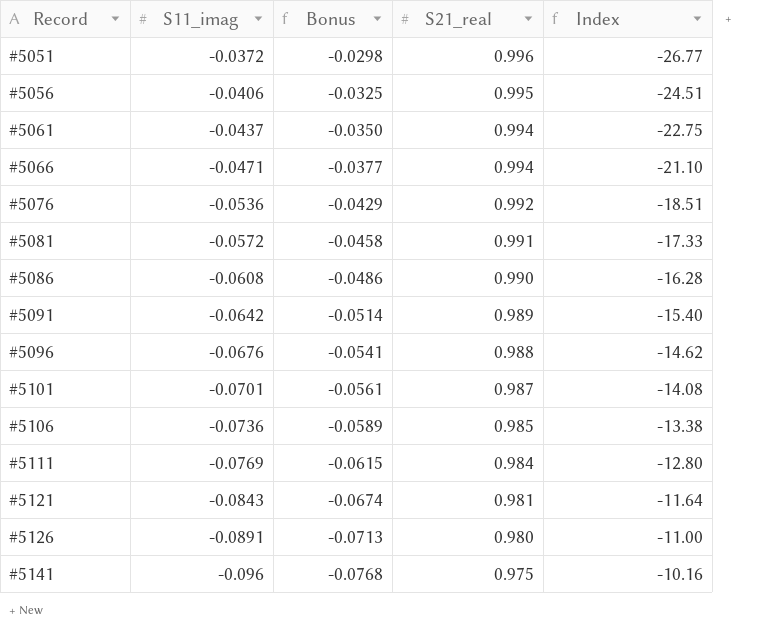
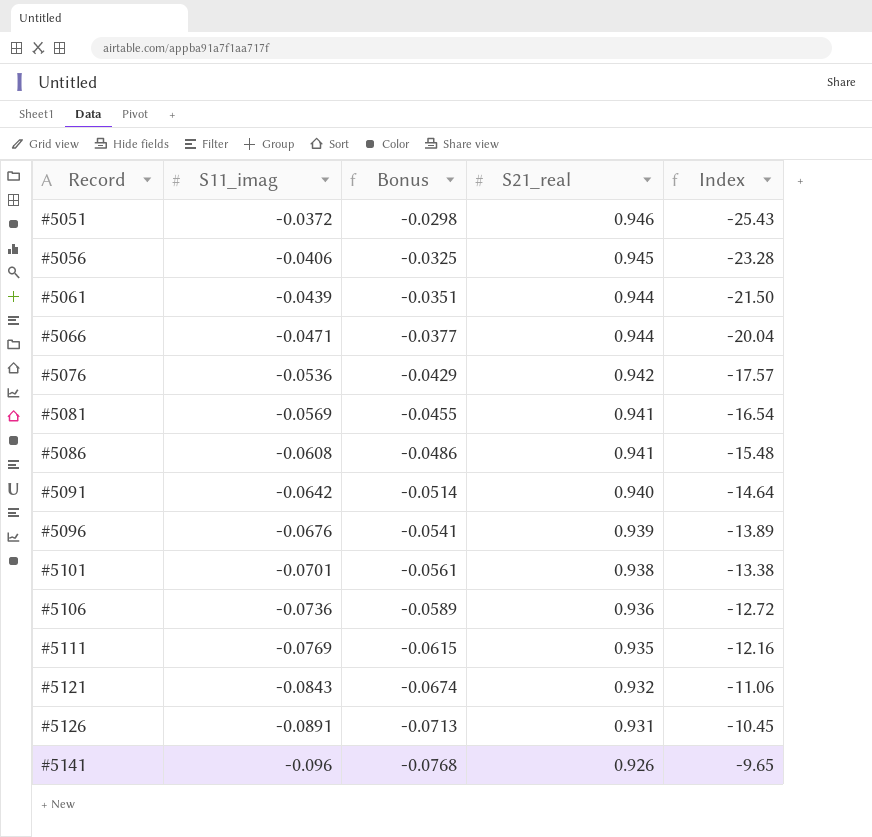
#5051 | S21_real: 0.996 -> 0.946
#5051 | Index: -26.77 -> -25.43
#5056 | S21_real: 0.995 -> 0.945
#5056 | Index: -24.51 -> -23.28
#5061 | S11_imag: -0.0437 -> -0.0439
#5061 | Bonus: -0.0350 -> -0.0351
#5061 | S21_real: 0.994 -> 0.944
#5061 | Index: -22.75 -> -21.50
#5066 | S21_real: 0.994 -> 0.944
#5066 | Index: -21.10 -> -20.04
#5076 | S21_real: 0.992 -> 0.942
#5076 | Index: -18.51 -> -17.57
#5081 | S11_imag: -0.0572 -> -0.0569
#5081 | Bonus: -0.0458 -> -0.0455
#5081 | S21_real: 0.991 -> 0.941
#5081 | Index: -17.33 -> -16.54
#5086 | S21_real: 0.990 -> 0.941
#5086 | Index: -16.28 -> -15.48
#5091 | S21_real: 0.989 -> 0.940
#5091 | Index: -15.40 -> -14.64
#5096 | S21_real: 0.988 -> 0.939
#5096 | Index: -14.62 -> -13.89
#5101 | S21_real: 0.987 -> 0.938
#5101 | Index: -14.08 -> -13.38
#5106 | S21_real: 0.985 -> 0.936
#5106 | Index: -13.38 -> -12.72
#5111 | S21_real: 0.984 -> 0.935
#5111 | Index: -12.80 -> -12.16
#5121 | S21_real: 0.981 -> 0.932
#5121 | Index: -11.64 -> -11.06
#5126 | S21_real: 0.980 -> 0.931
#5126 | Index: -11.00 -> -10.45
#5141 | S21_real: 0.975 -> 0.926
#5141 | Index: -10.16 -> -9.65

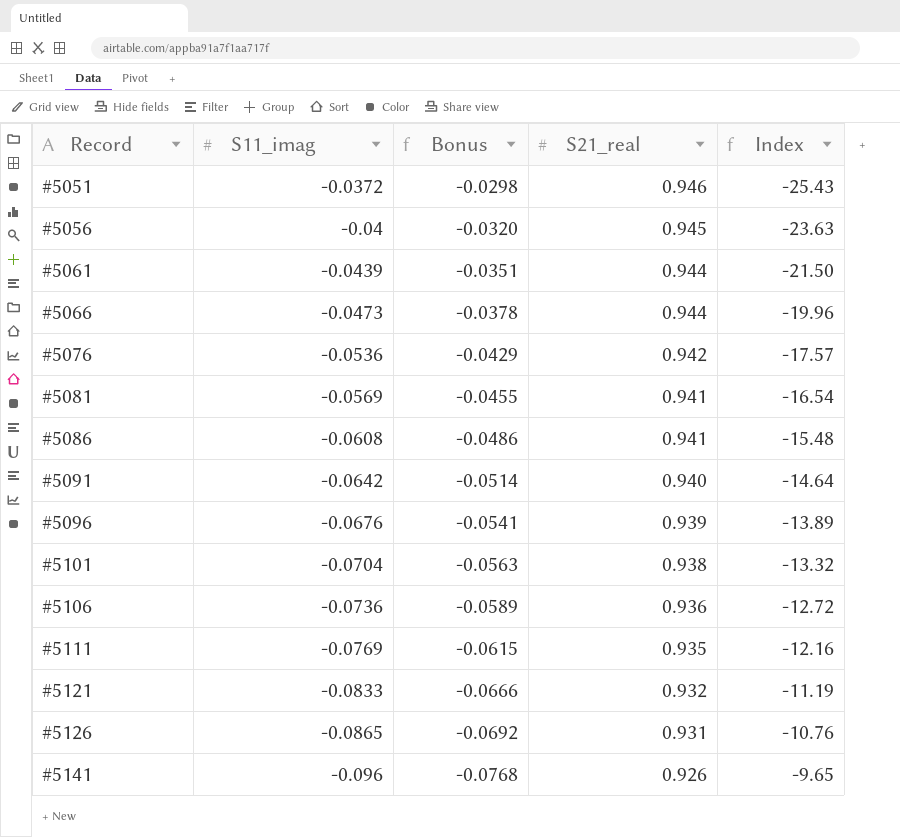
#5056 | S11_imag: -0.0406 -> -0.04
#5056 | Bonus: -0.0325 -> -0.0320
#5056 | Index: -23.28 -> -23.63
#5066 | S11_imag: -0.0471 -> -0.0473
#5066 | Bonus: -0.0377 -> -0.0378
#5066 | Index: -20.04 -> -19.96
#5101 | S11_imag: -0.0701 -> -0.0704
#5101 | Bonus: -0.0561 -> -0.0563
#5101 | Index: -13.38 -> -13.32
#5121 | S11_imag: -0.0843 -> -0.0833
#5121 | Bonus: -0.0674 -> -0.0666
#5121 | Index: -11.06 -> -11.19
#5126 | S11_imag: -0.0891 -> -0.0865
#5126 | Bonus: -0.0713 -> -0.0692
#5126 | Index: -10.45 -> -10.76

